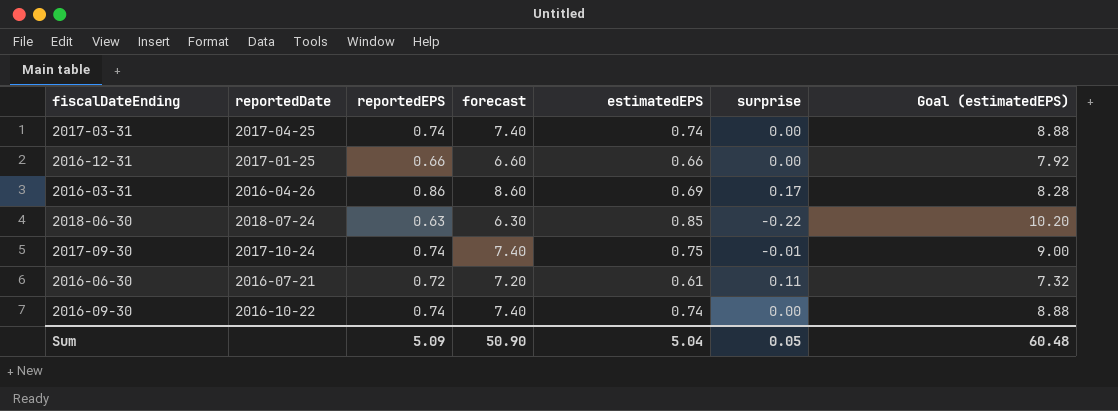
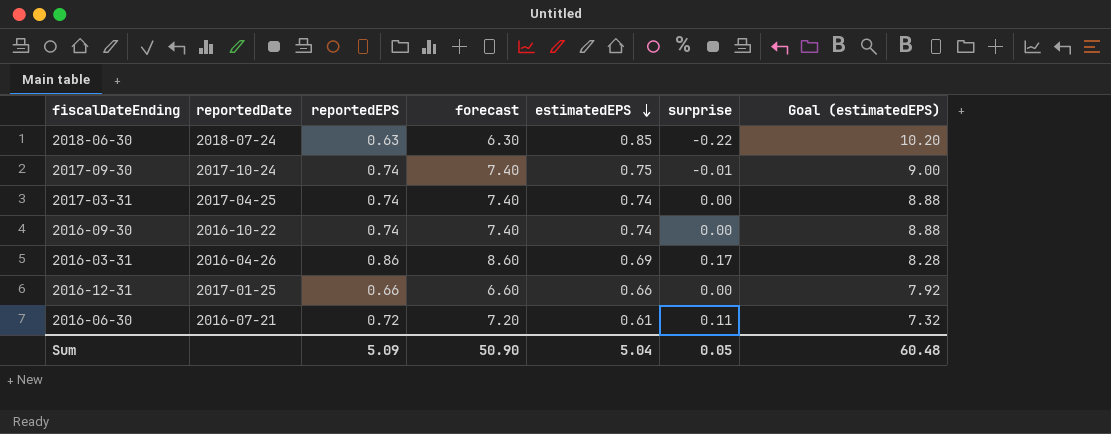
row order: none -> estimatedEPS descending

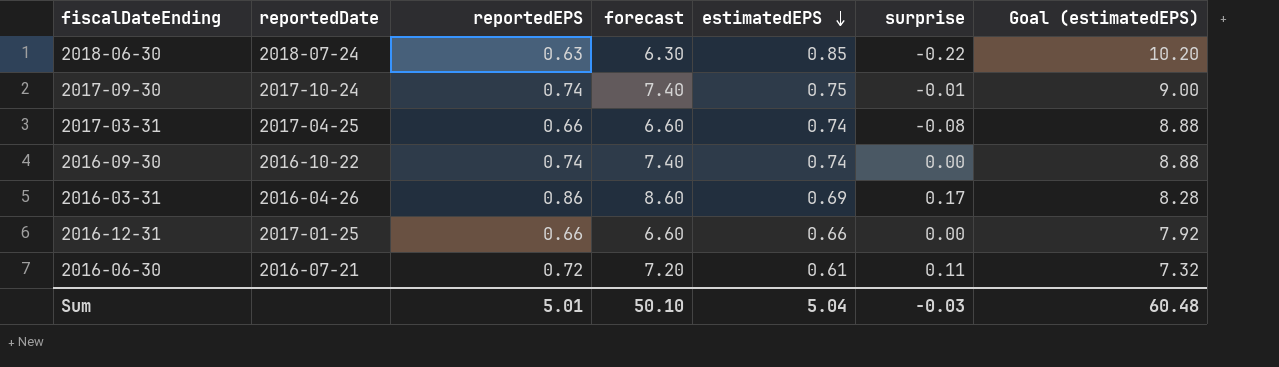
2017-03-31 | reportedEPS: 0.74 -> 0.66
2017-03-31 | forecast: 7.40 -> 6.60
2017-03-31 | surprise: 0.00 -> -0.08
Sum | reportedEPS: 5.09 -> 5.01
Sum | forecast: 50.90 -> 50.10
Sum | surprise: 0.05 -> -0.03

